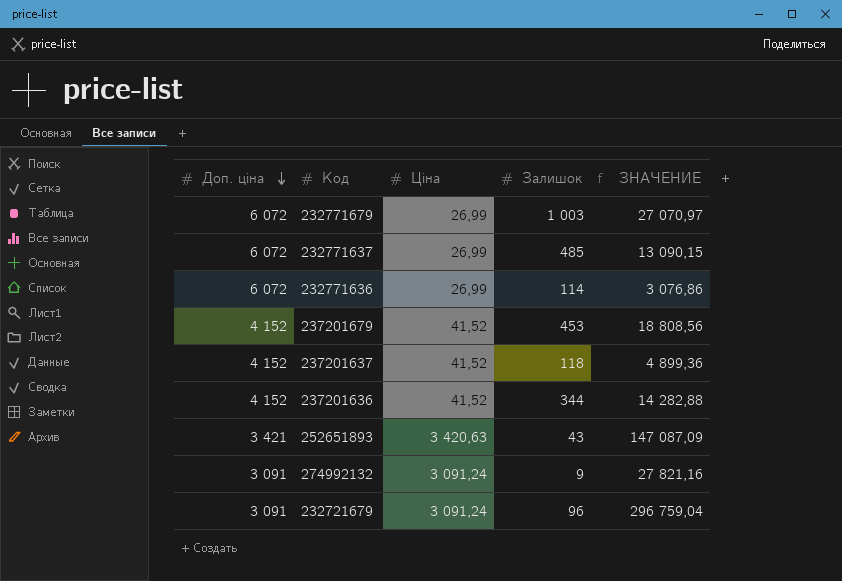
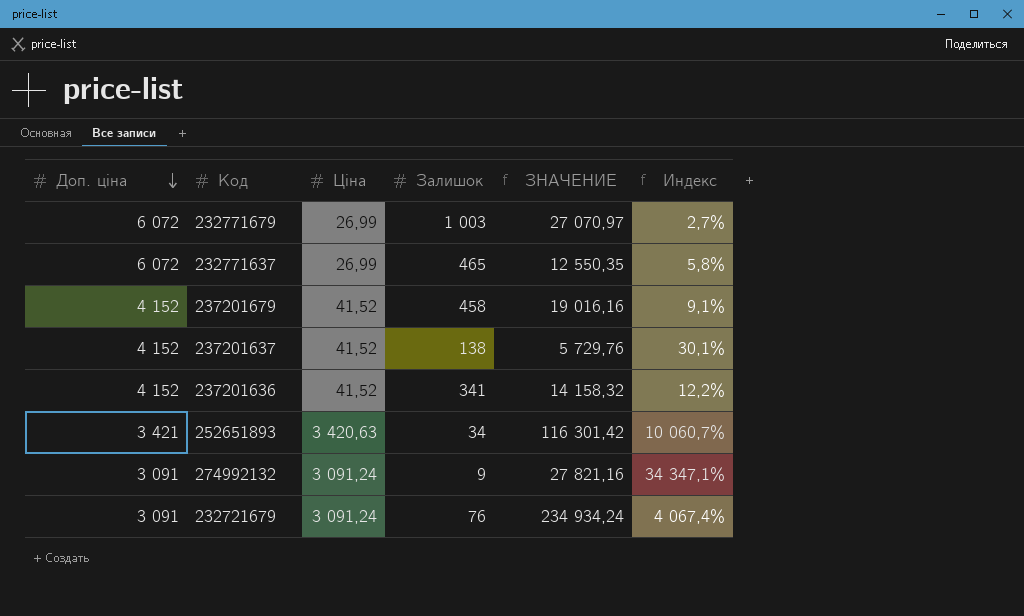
column Индекс | formula: none -> [Ціна] / [Залишок]
row 232771636: 6 072 | 26,99 | 114 | 3 076,86 -> none
232771637 | Залишок: 485 -> 465
232771637 | ЗНАЧЕНИЕ: 13 090,15 -> 12 550,35
237201679 | Залишок: 453 -> 458
237201679 | ЗНАЧЕНИЕ: 18 808,56 -> 19 016,16
237201637 | Залишок: 118 -> 138
237201637 | ЗНАЧЕНИЕ: 4 899,36 -> 5 729,76
237201636 | Залишок: 344 -> 341
237201636 | ЗНАЧЕНИЕ: 14 282,88 -> 14 158,32
252651893 | Залишок: 43 -> 34
252651893 | ЗНАЧЕНИЕ: 147 087,09 -> 116 301,42
232721679 | Залишок: 96 -> 76
232721679 | ЗНАЧЕНИЕ: 296 759,04 -> 234 934,24

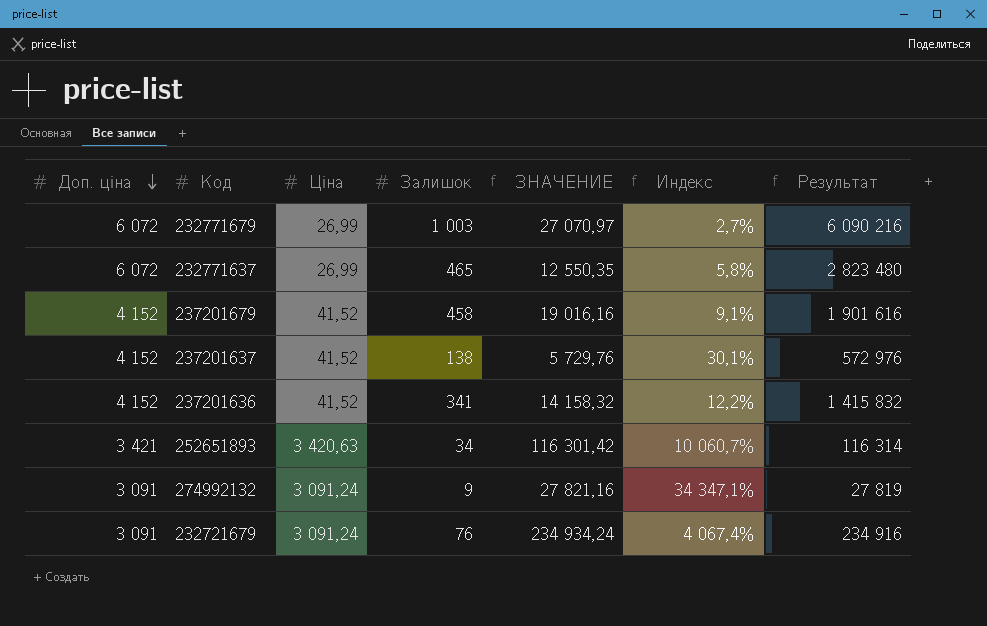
column Результат | formula: none -> [Доп. ціна] * [Залишок]

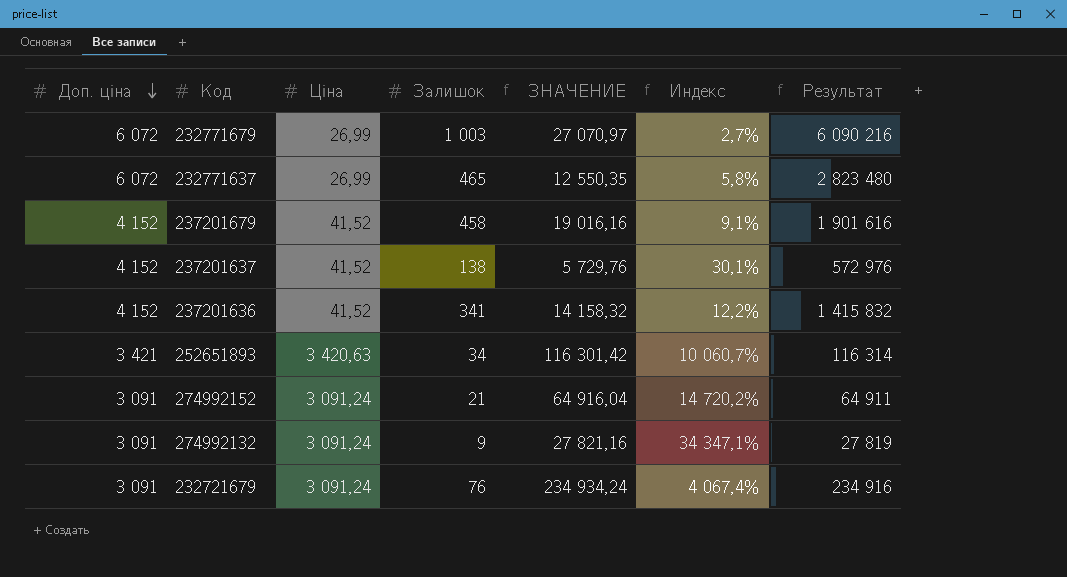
row 274992152: none -> 3 091 | 3 091,24 | 21 | 64 916,04 | 14 720,2% | 64 911

